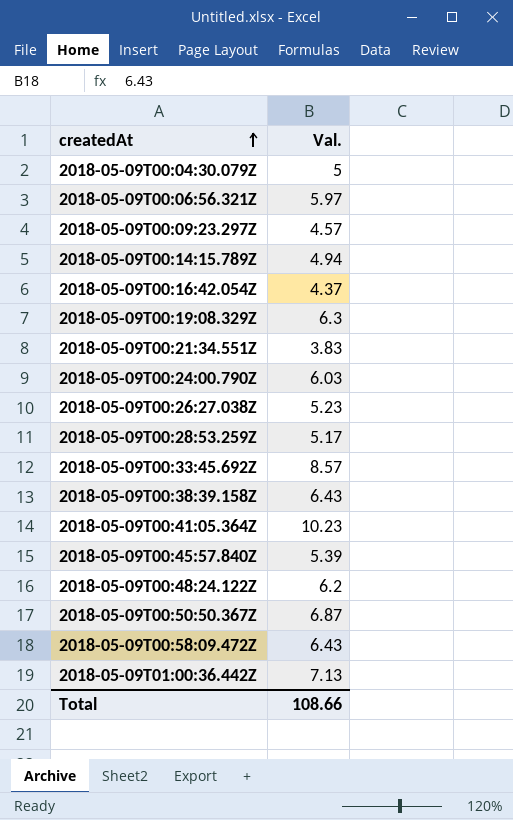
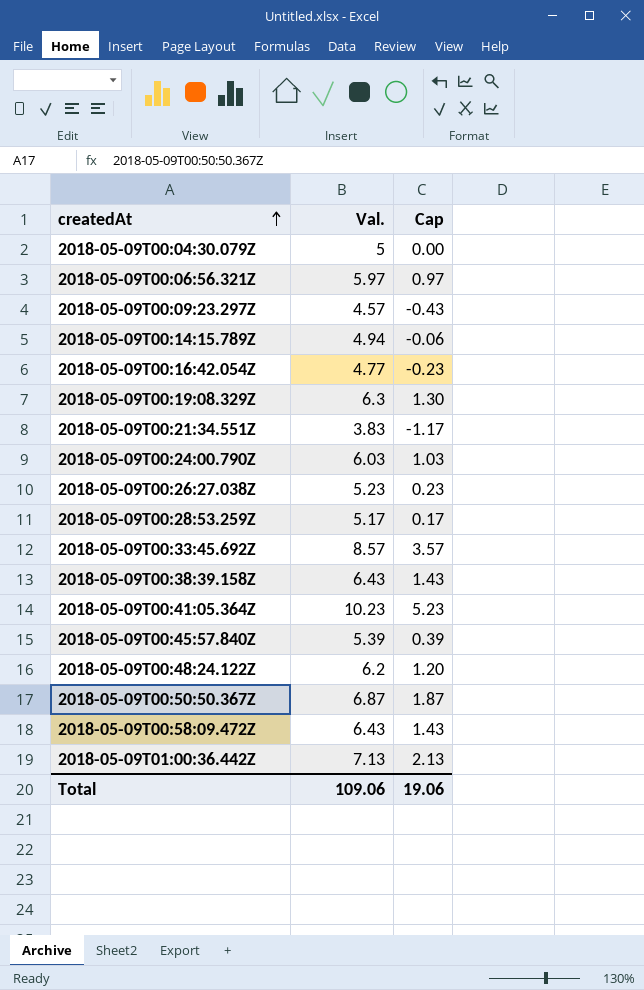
column Cap | formula: none -> [Val.] - 5
2018-05-09T00:16:42.054Z | Val.: 4.37 -> 4.77
Total | Val.: 108.66 -> 109.06

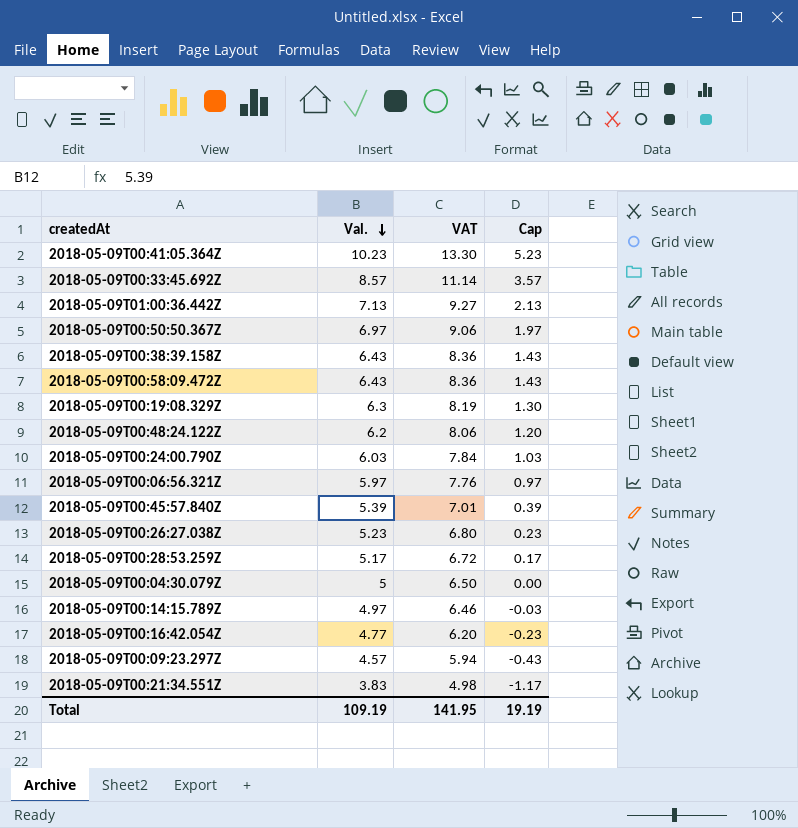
row order: createdAt ascending -> Val. descending
column VAT | formula: none -> [Val.] * 1.3
2018-05-09T00:50:50.367Z | Val.: 6.87 -> 6.97
2018-05-09T00:50:50.367Z | Cap: 1.87 -> 1.97
2018-05-09T00:14:15.789Z | Val.: 4.94 -> 4.97
2018-05-09T00:14:15.789Z | Cap: -0.06 -> -0.03
Total | Val.: 109.06 -> 109.19
Total | Cap: 19.06 -> 19.19

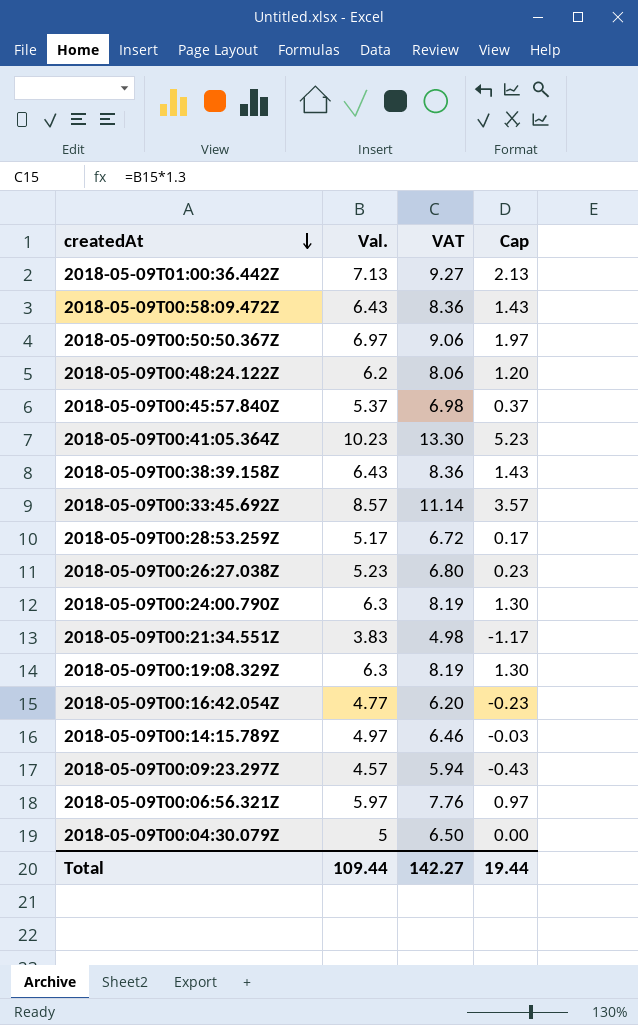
row order: Val. descending -> createdAt descending
2018-05-09T00:45:57.840Z | Val.: 5.39 -> 5.37
2018-05-09T00:45:57.840Z | VAT: 7.01 -> 6.98
2018-05-09T00:45:57.840Z | Cap: 0.39 -> 0.37
2018-05-09T00:24:00.790Z | Val.: 6.03 -> 6.3
2018-05-09T00:24:00.790Z | VAT: 7.84 -> 8.19
2018-05-09T00:24:00.790Z | Cap: 1.03 -> 1.30
Total | Val.: 109.19 -> 109.44
Total | VAT: 141.95 -> 142.27
Total | Cap: 19.19 -> 19.44

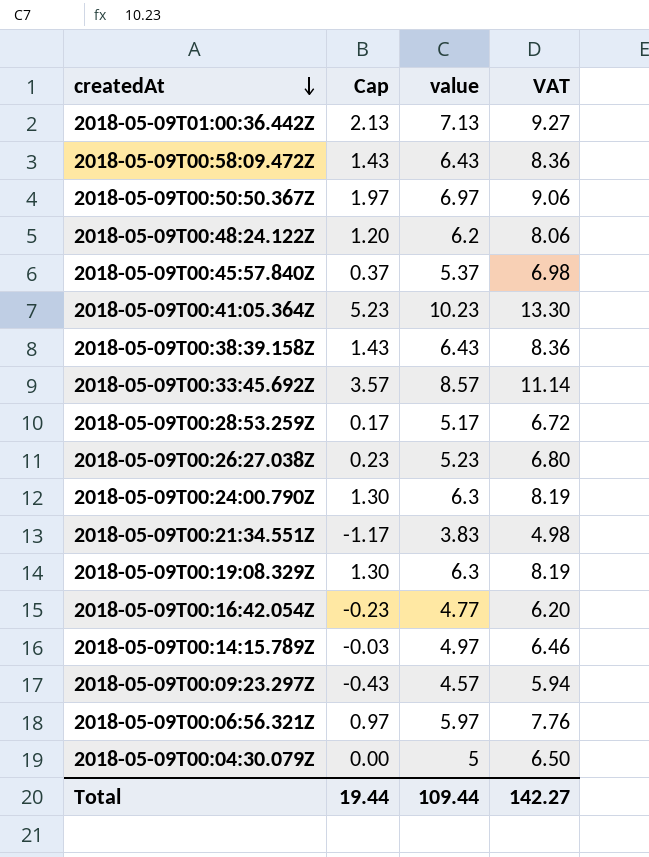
column Cap | position: 4 -> 2
column name: Val. -> value

